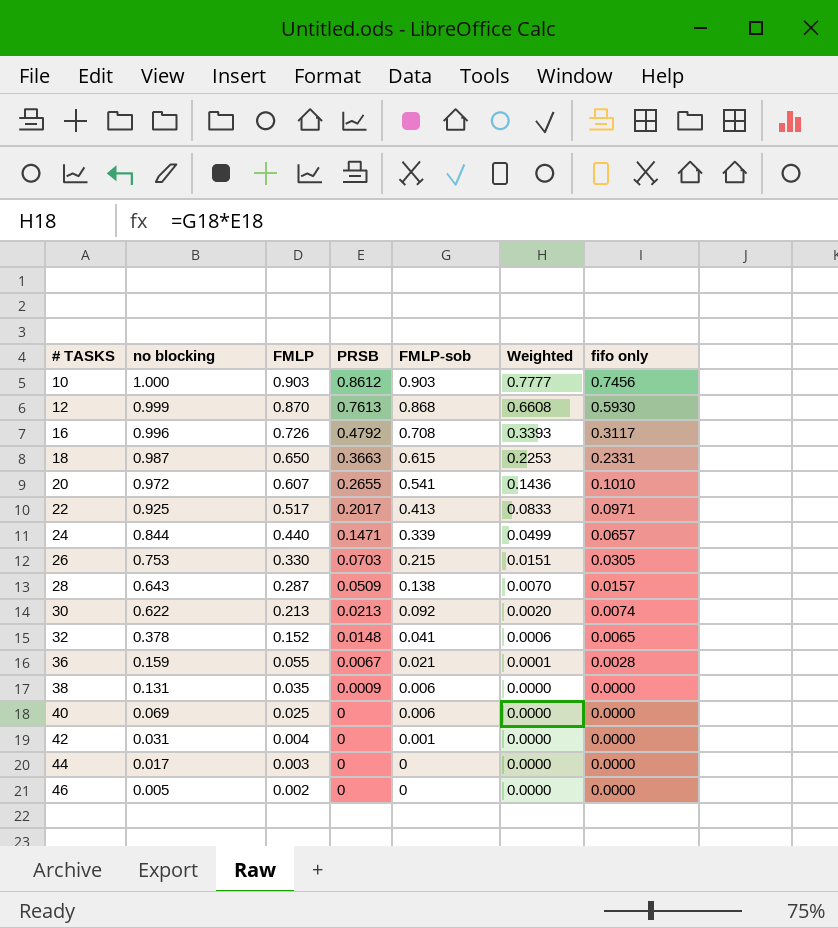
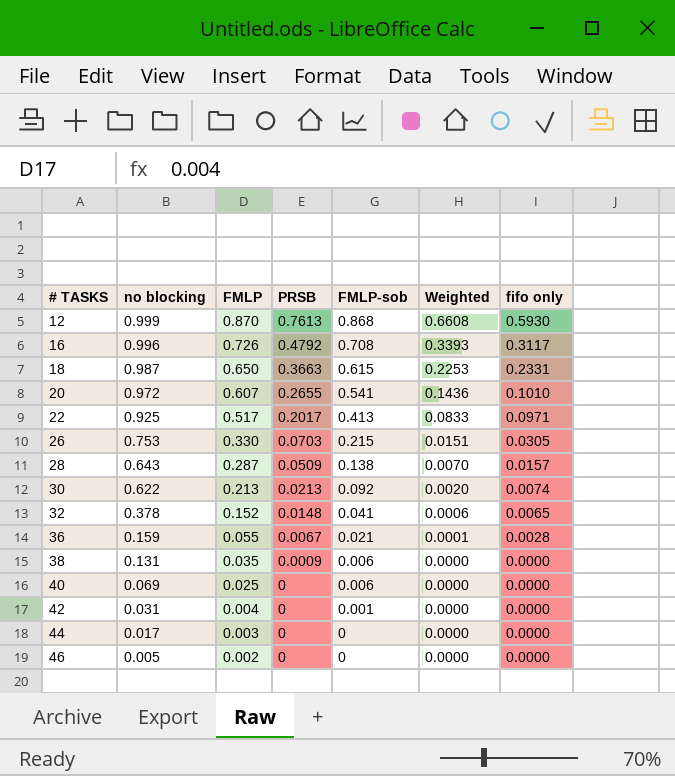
row 10: 1.000 | 0.903 | 0.8612 | 0.903 | 0.7777 | 0.7456 -> none
row 24: 0.844 | 0.440 | 0.1471 | 0.339 | 0.0499 | 0.0657 -> none

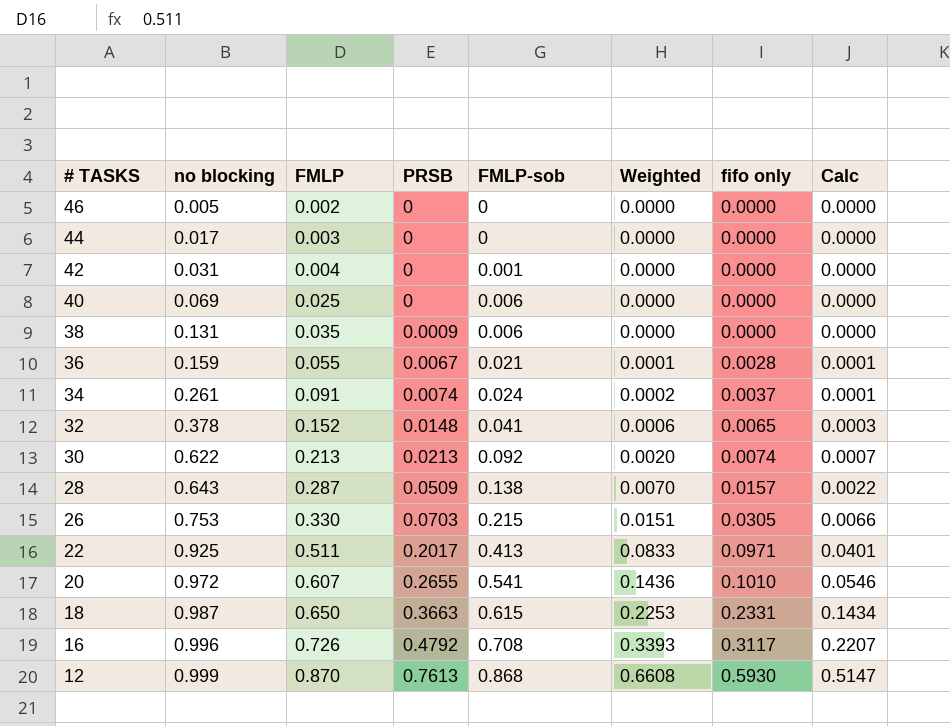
row order: # TASKS ascending -> # TASKS descending
column Calc | formula: none -> [FMLP-sob] * [fifo only]
row 34: none -> 0.261 | 0.091 | 0.0074 | 0.024 | 0.0002 | 0.0037 | 0.0001
22 | FMLP: 0.517 -> 0.511

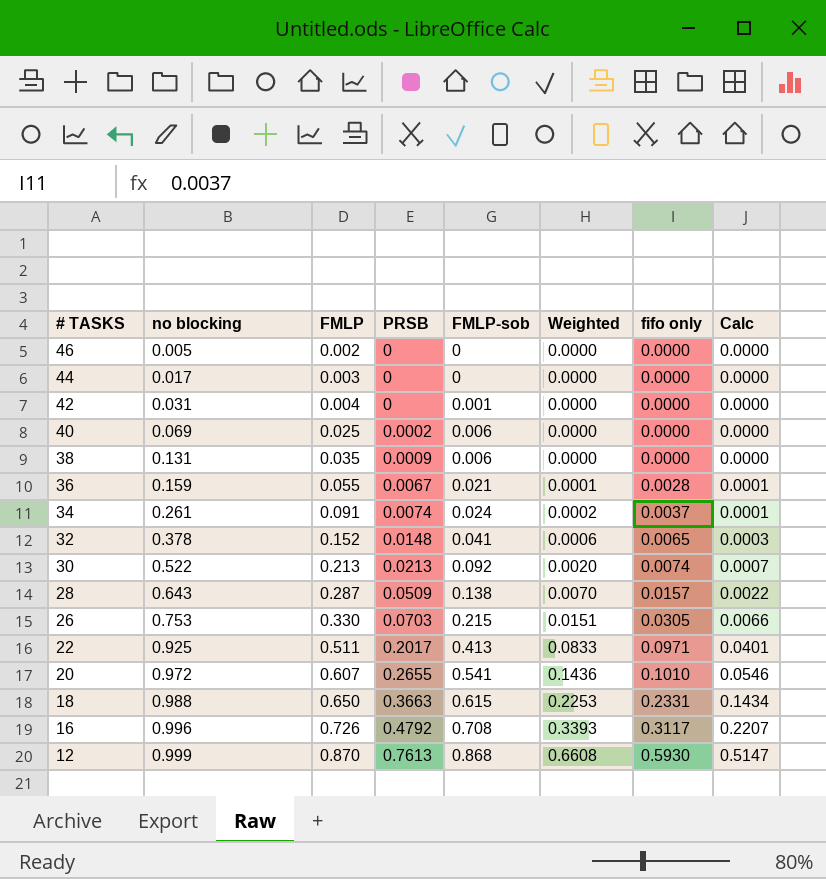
40 | PRSB: 0 -> 0.0002
30 | no blocking: 0.622 -> 0.522
18 | no blocking: 0.987 -> 0.988

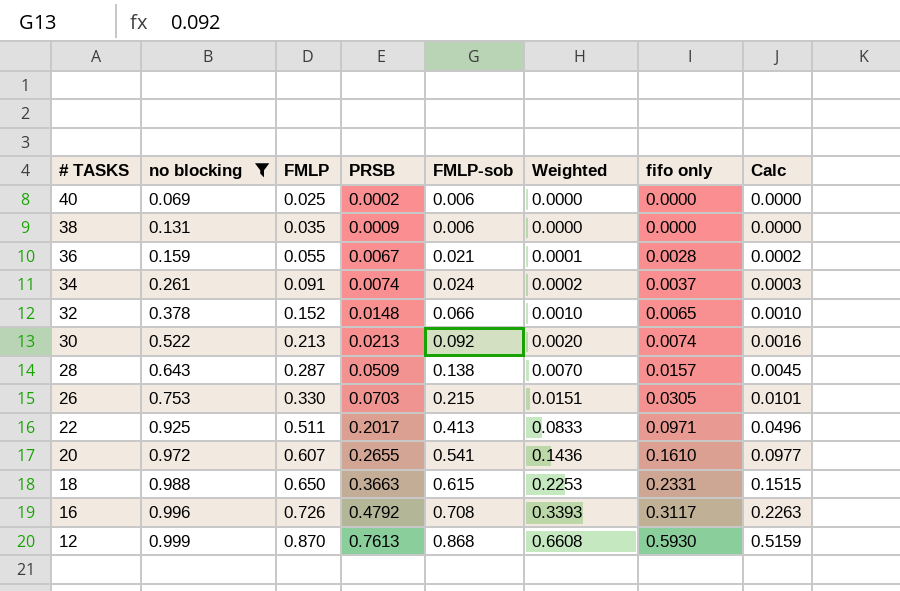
filter: none -> no blocking >= 0.069
column Calc | formula: [FMLP-sob] * [fifo only] -> [FMLP] * [fifo only]
32 | FMLP-sob: 0.041 -> 0.066
32 | Weighted: 0.0006 -> 0.0010
20 | fifo only: 0.1010 -> 0.1610

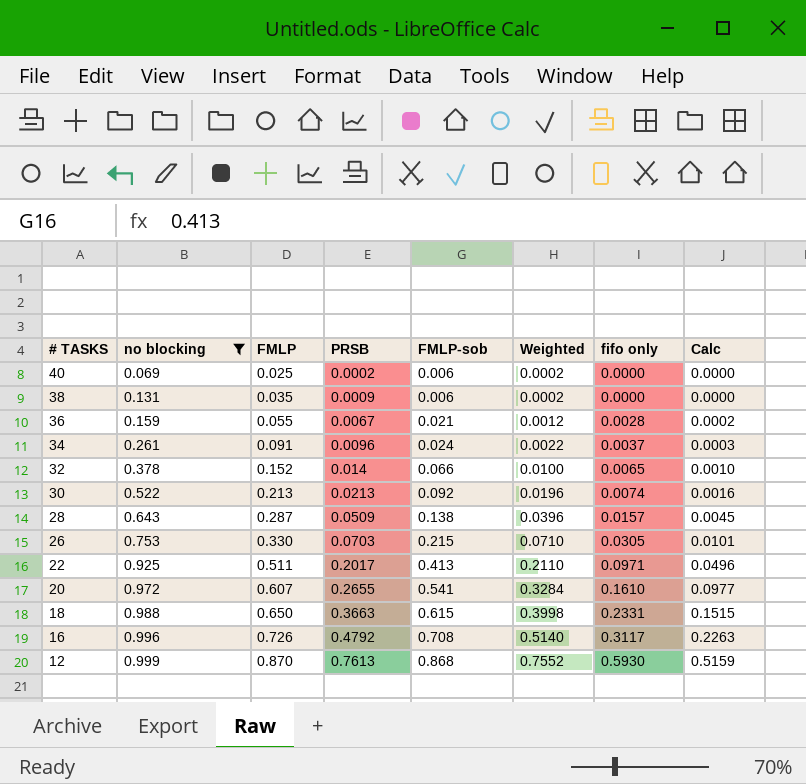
column Weighted | formula: [PRSB] * [FMLP-sob] -> [FMLP] * [FMLP-sob]
34 | PRSB: 0.0074 -> 0.0096
32 | PRSB: 0.0148 -> 0.014

